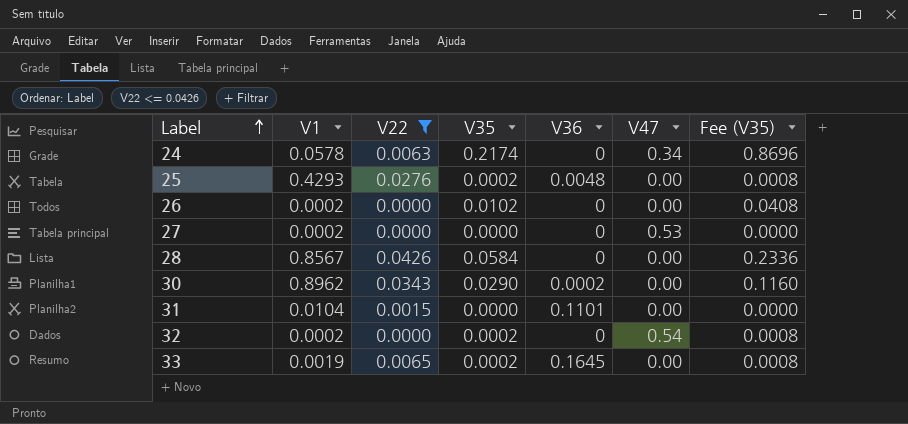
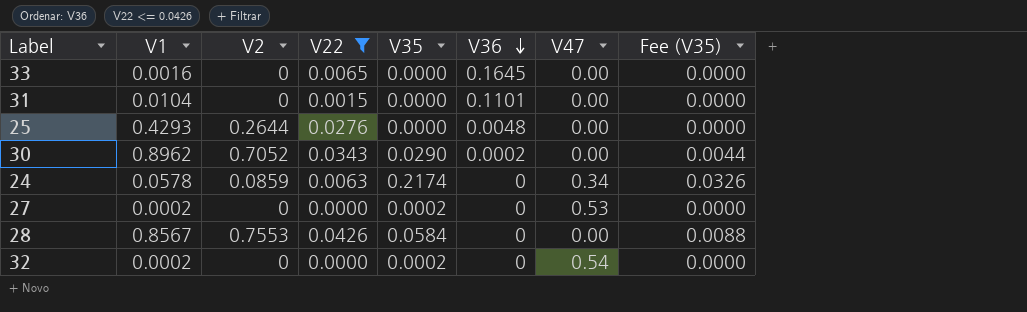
row order: Label ascending -> V36 descending
column V2 | position: none -> 3
column Fee (V35) | formula: [V35] * 4 -> [V35] * 0.15
row 26: 0.0002 | 0.0000 | 0.0102 | 0 | 0.00 | 0.0408 -> none
33 | V1: 0.0019 -> 0.0016
33 | V35: 0.0002 -> 0.0000
25 | V35: 0.0002 -> 0.0000
27 | V35: 0.0000 -> 0.0002

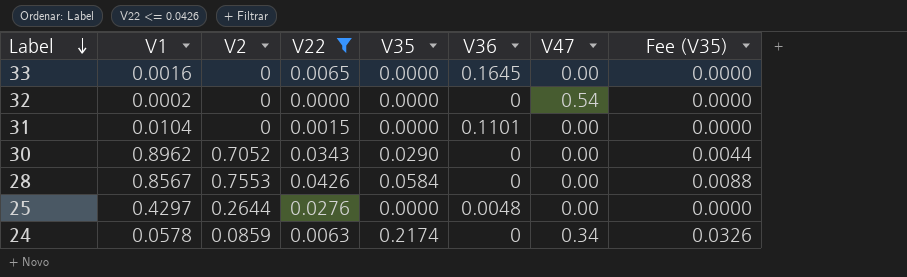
row order: V36 descending -> Label descending
row 27: 0.0002 | 0 | 0.0000 | 0.0002 | 0 | 0.53 | 0.0000 -> none
32 | V35: 0.0002 -> 0.0000
30 | V36: 0.0002 -> 0
25 | V1: 0.4293 -> 0.4297

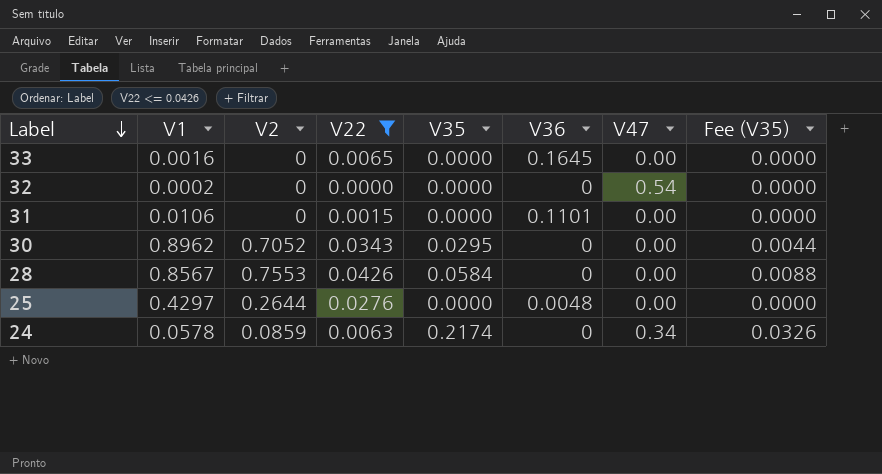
31 | V1: 0.0104 -> 0.0106
30 | V35: 0.0290 -> 0.0295

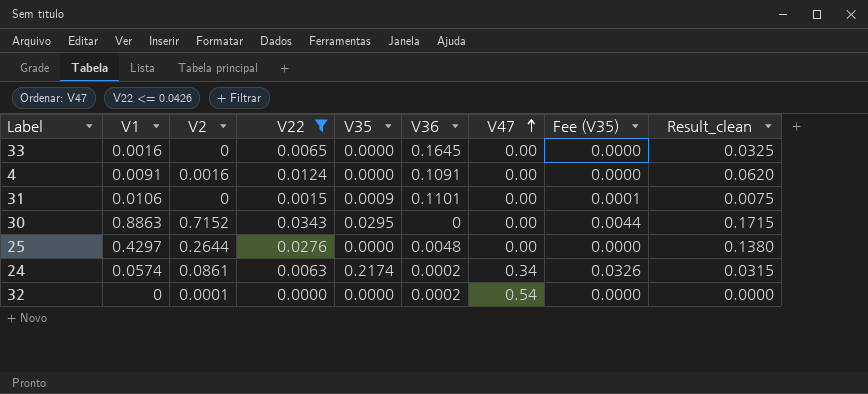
row order: Label descending -> V47 ascending
column Result_clean | formula: none -> [V22] * 5
row 28: 0.8567 | 0.7553 | 0.0426 | 0.0584 | 0 | 0.00 | 0.0088 -> none
row 4: none -> 0.0091 | 0.0016 | 0.0124 | 0.0000 | 0.1091 | 0.00 | 0.0000 | 0.0620
31 | V35: 0.0000 -> 0.0009
31 | Fee (V35): 0.0000 -> 0.0001
30 | V1: 0.8962 -> 0.8863
30 | V2: 0.7052 -> 0.7152
24 | V1: 0.0578 -> 0.0574
24 | V2: 0.0859 -> 0.0861
24 | V36: 0 -> 0.0002
32 | V1: 0.0002 -> 0
32 | V2: 0 -> 0.0001
32 | V36: 0 -> 0.0002

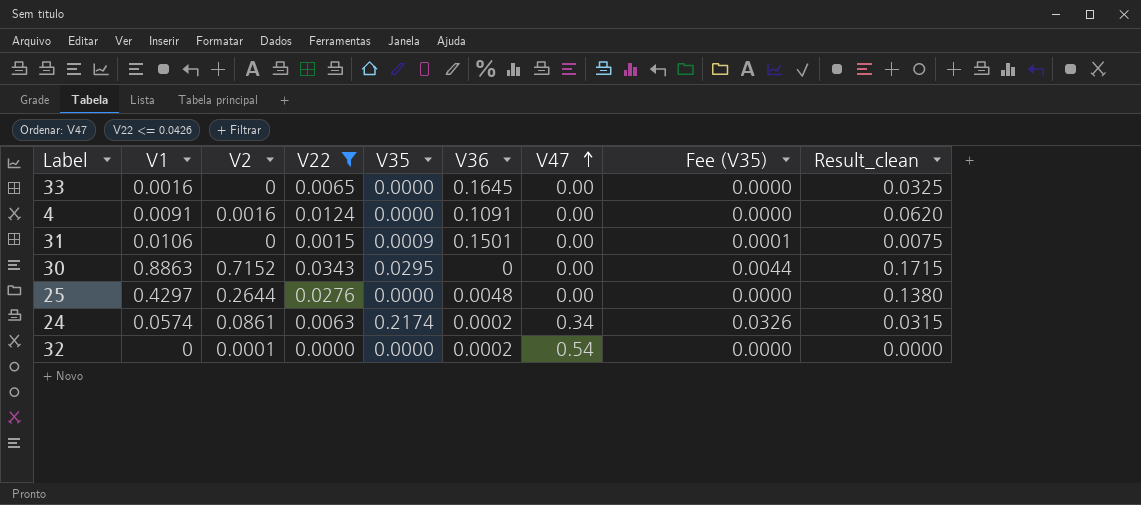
31 | V36: 0.1101 -> 0.1501

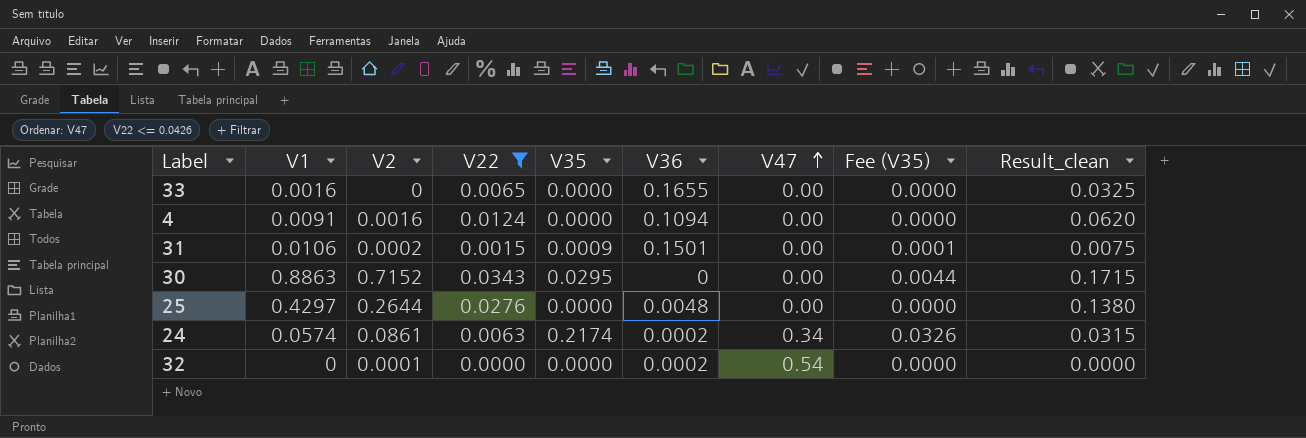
33 | V36: 0.1645 -> 0.1655
4 | V36: 0.1091 -> 0.1094
31 | V2: 0 -> 0.0002

